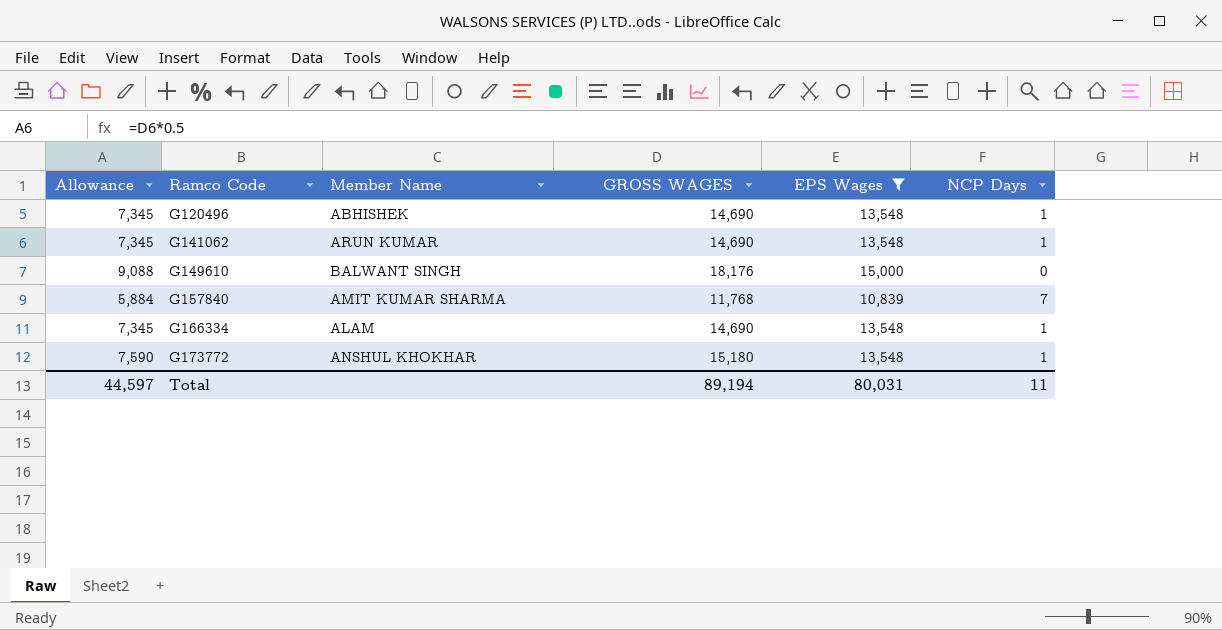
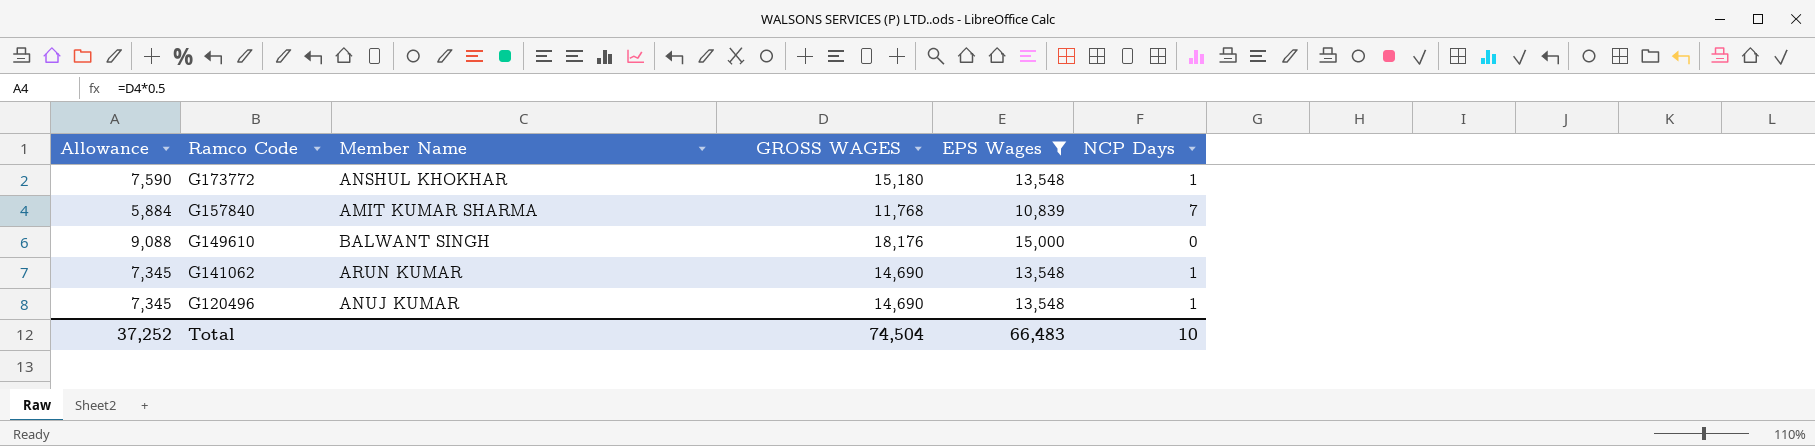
row order: Ramco Code ascending -> Ramco Code descending
row G166334: 7,345 | ALAM | 14,690 | 13,548 | 1 -> none
G120496 | Member Name: ABHISHEK -> ANUJ KUMAR
Total | Allowance: 44,597 -> 37,252
Total | GROSS WAGES: 89,194 -> 74,504
Total | EPS Wages: 80,031 -> 66,483
Total | NCP Days: 11 -> 10

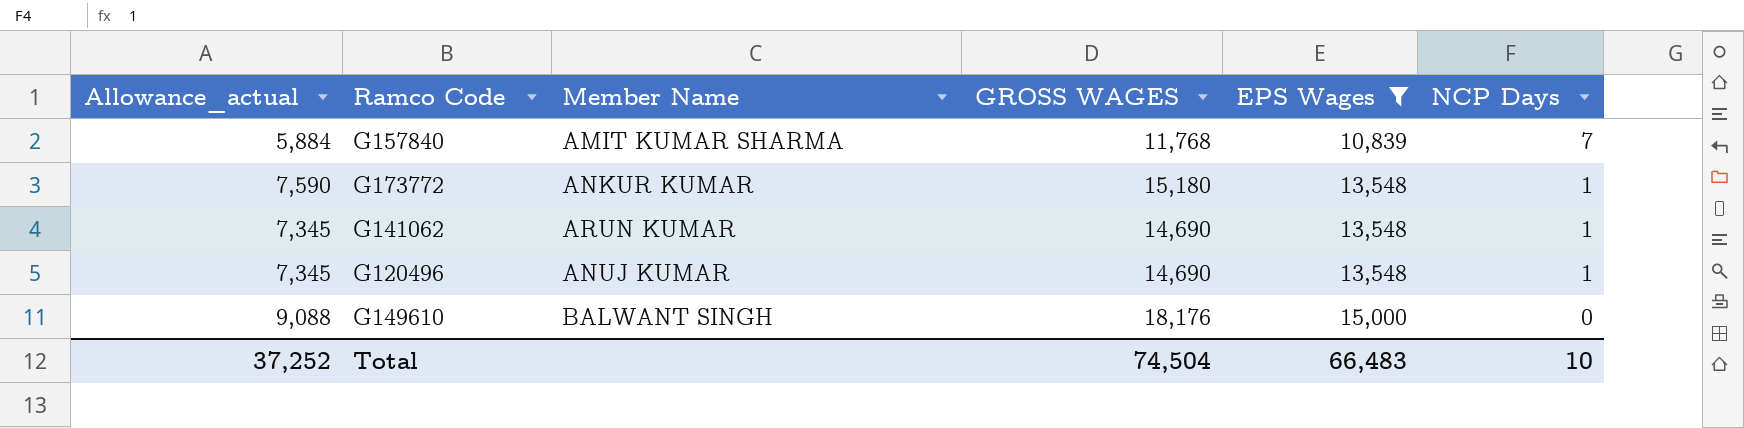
row order: Ramco Code descending -> EPS Wages ascending
column name: Allowance -> Allowance_actual
G173772 | Member Name: ANSHUL KHOKHAR -> ANKUR KUMAR

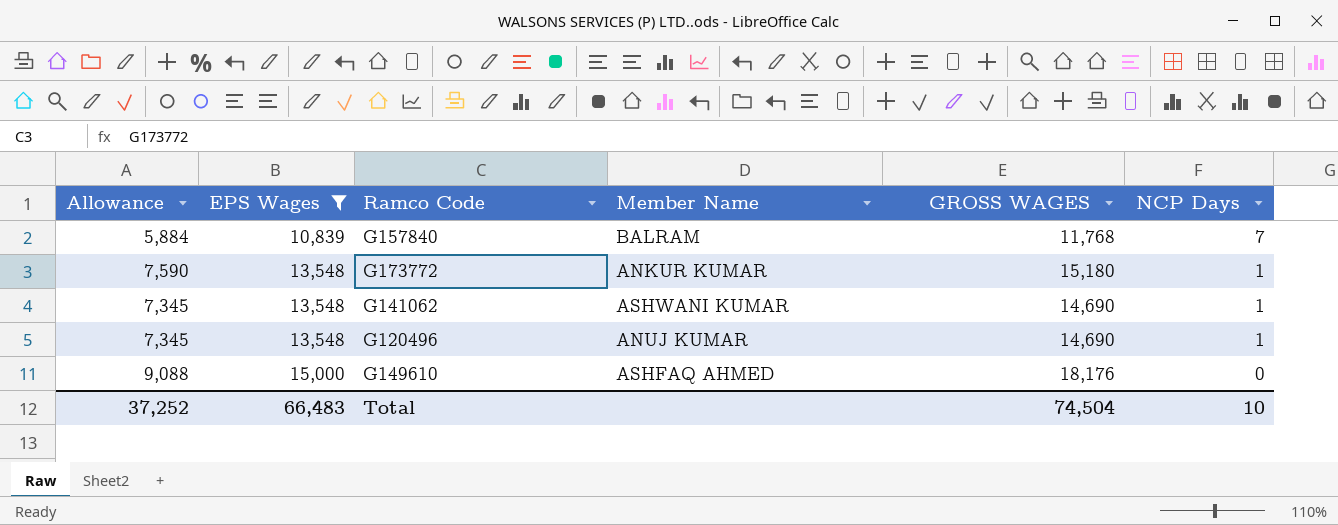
column name: Allowance_actual -> Allowance
column EPS Wages | position: 5 -> 2
G157840 | Member Name: AMIT KUMAR SHARMA -> BALRAM
G141062 | Member Name: ARUN KUMAR -> ASHWANI KUMAR
G149610 | Member Name: BALWANT SINGH -> ASHFAQ AHMED

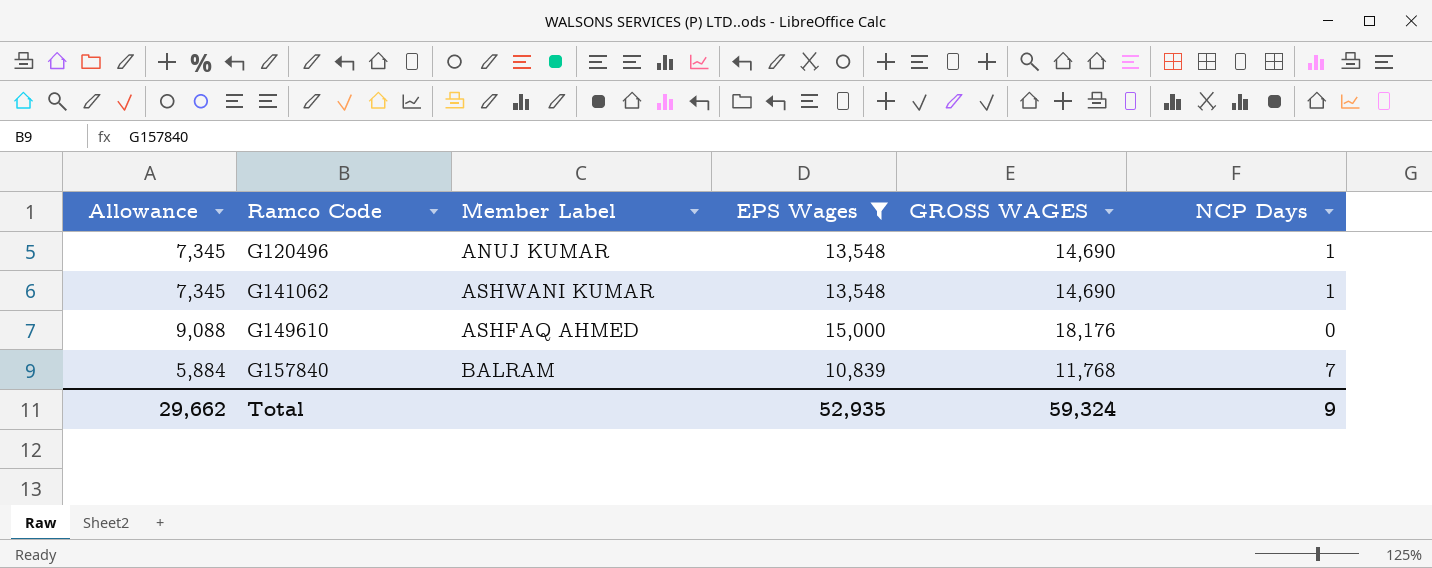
row order: EPS Wages ascending -> Ramco Code ascending
column name: Member Name -> Member Label
column EPS Wages | position: 2 -> 4
row G173772: 7,590 | 13,548 | ANKUR KUMAR | 15,180 | 1 -> none
Total | Allowance: 37,252 -> 29,662
Total | EPS Wages: 66,483 -> 52,935
Total | GROSS WAGES: 74,504 -> 59,324
Total | NCP Days: 10 -> 9

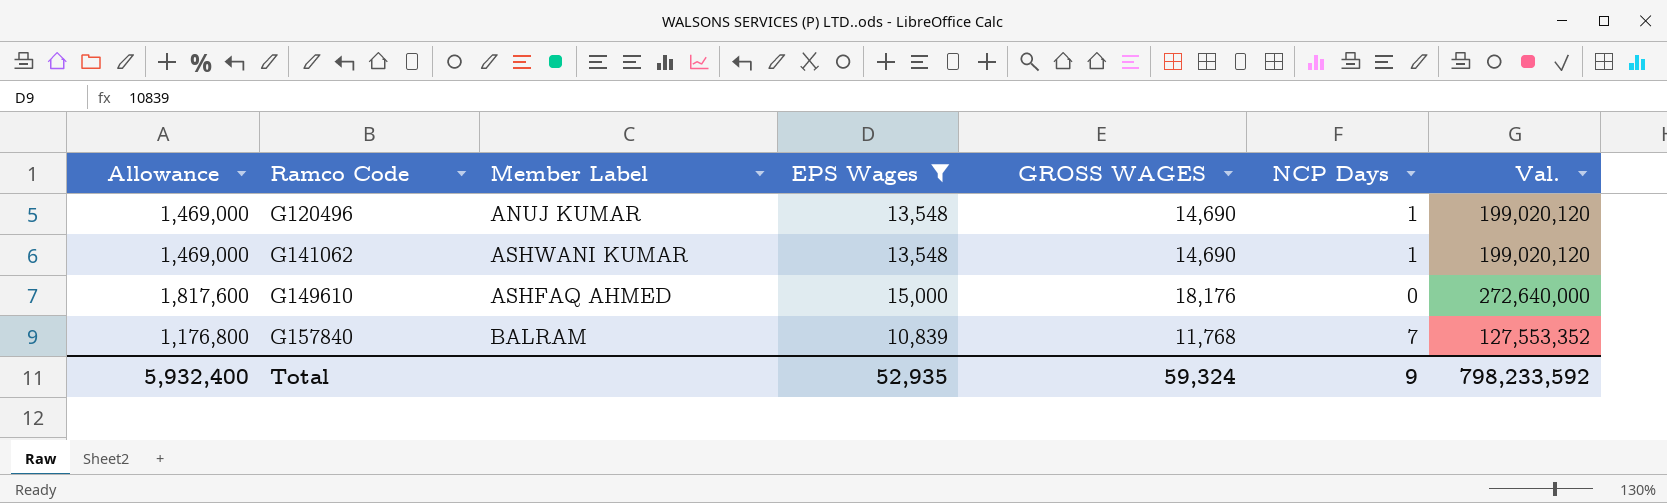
column Allowance | formula: [GROSS WAGES] * 0.5 -> [GROSS WAGES] * 100
column Val. | formula: none -> [EPS Wages] * [GROSS WAGES]
Total | Allowance: 29,662 -> 5,932,400

